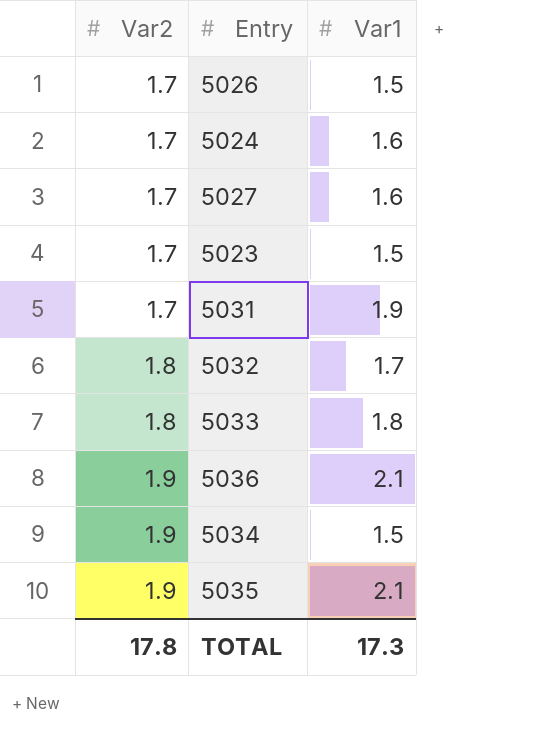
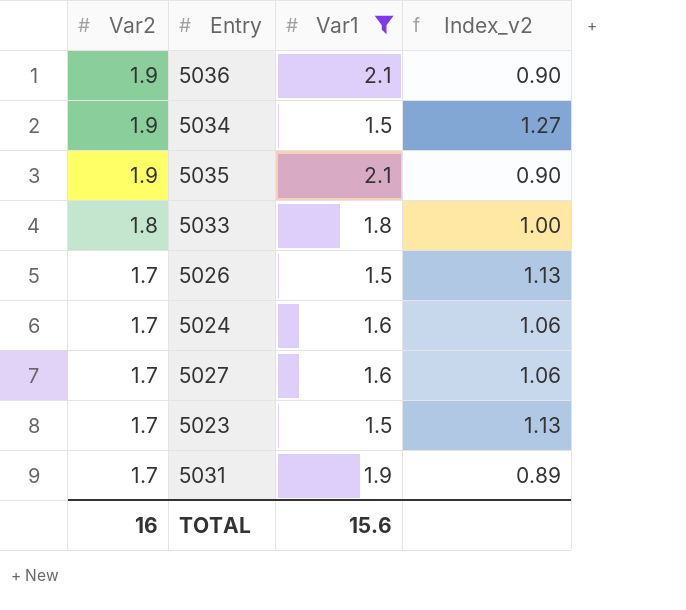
filter: none -> Var1 != 1.7
row order: Var2 ascending -> Var2 descending
column Index_v2 | formula: none -> [Var2] / [Var1]
TOTAL | Var2: 17.8 -> 16
TOTAL | Var1: 17.3 -> 15.6

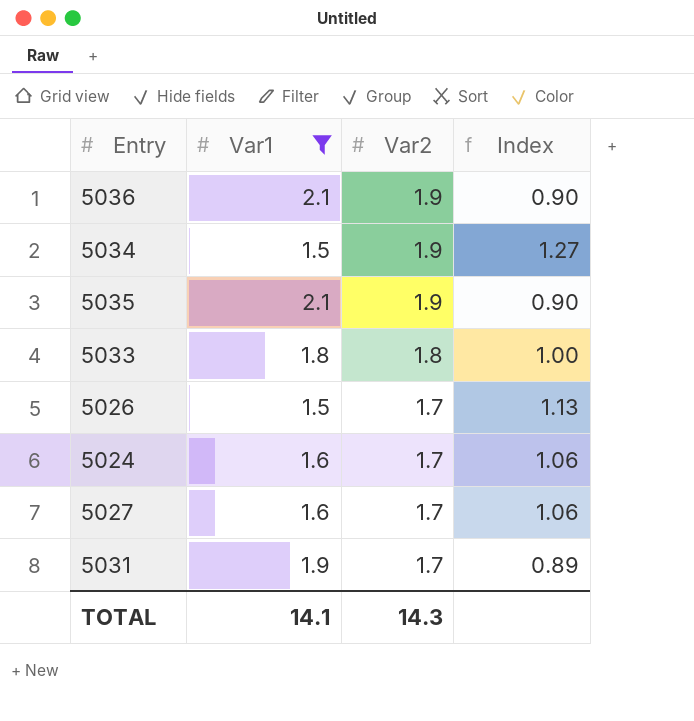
column Var2 | position: 1 -> 3
column name: Index_v2 -> Index
row 5023: 1.7 | 1.5 | 1.13 -> none
TOTAL | Var1: 15.6 -> 14.1
TOTAL | Var2: 16 -> 14.3

